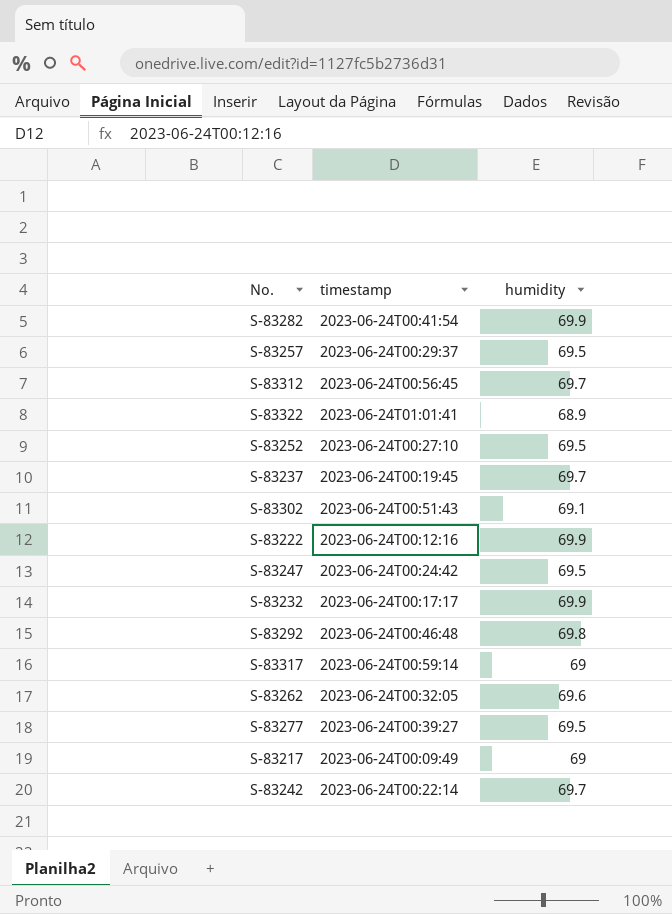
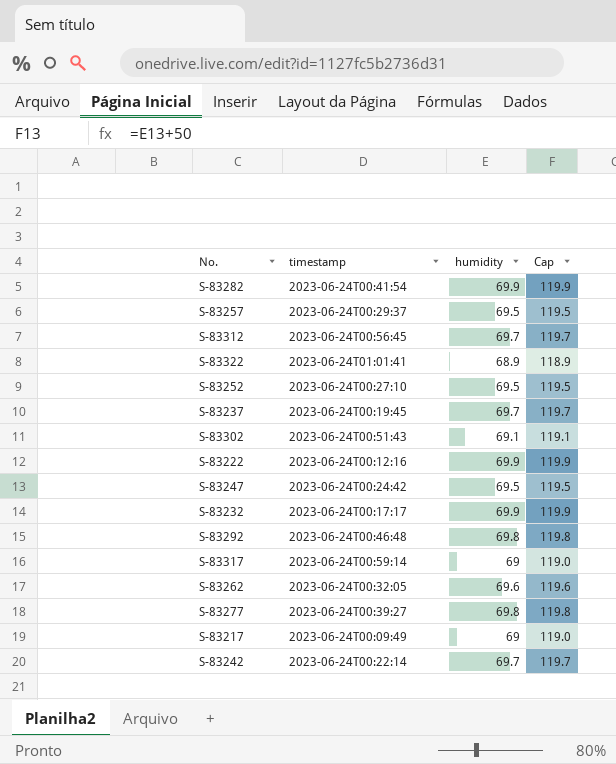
column Cap | formula: none -> [humidity] + 50
S-83277 | humidity: 69.5 -> 69.8

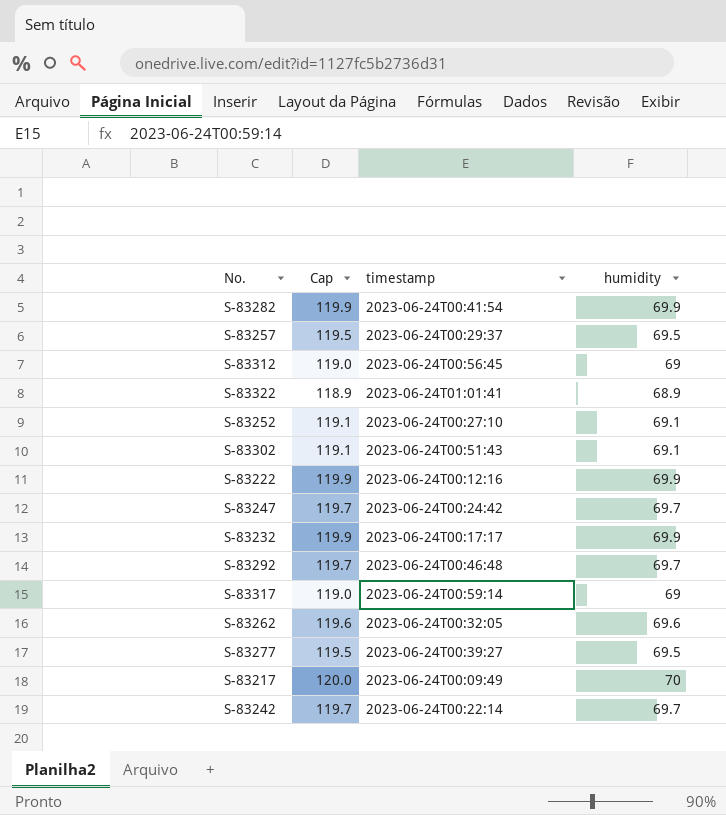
column Cap | position: 4 -> 2
row S-83237: 2023-06-24T00:19:45 | 69.7 | 119.7 -> none
S-83312 | Cap: 119.7 -> 119.0
S-83312 | humidity: 69.7 -> 69
S-83252 | Cap: 119.5 -> 119.1
S-83252 | humidity: 69.5 -> 69.1
S-83247 | Cap: 119.5 -> 119.7
S-83247 | humidity: 69.5 -> 69.7
S-83292 | Cap: 119.8 -> 119.7
S-83292 | humidity: 69.8 -> 69.7
S-83277 | Cap: 119.8 -> 119.5
S-83277 | humidity: 69.8 -> 69.5
S-83217 | Cap: 119.0 -> 120.0
S-83217 | humidity: 69 -> 70

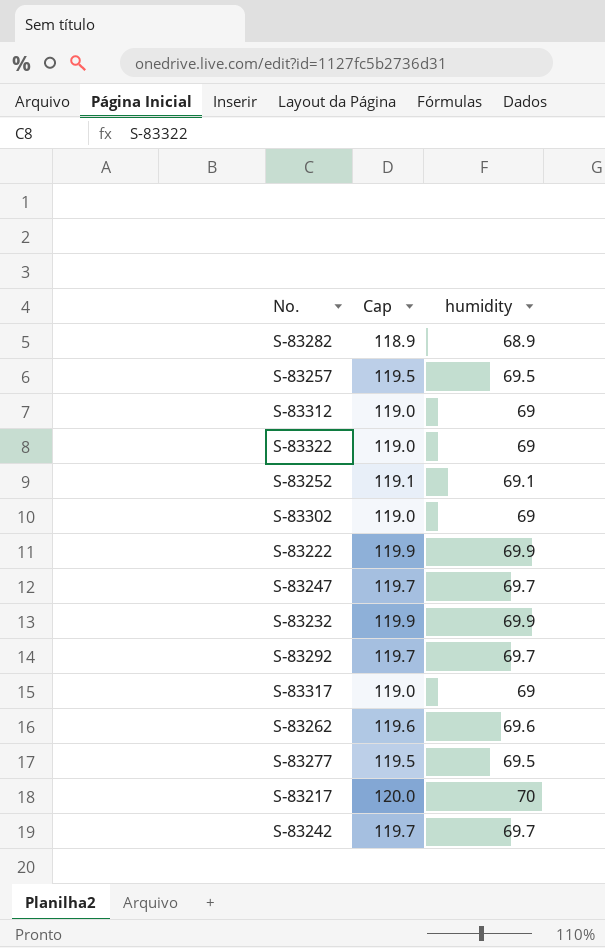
column timestamp | position: 3 -> none
S-83282 | Cap: 119.9 -> 118.9
S-83282 | humidity: 69.9 -> 68.9
S-83322 | Cap: 118.9 -> 119.0
S-83322 | humidity: 68.9 -> 69
S-83302 | Cap: 119.1 -> 119.0
S-83302 | humidity: 69.1 -> 69

